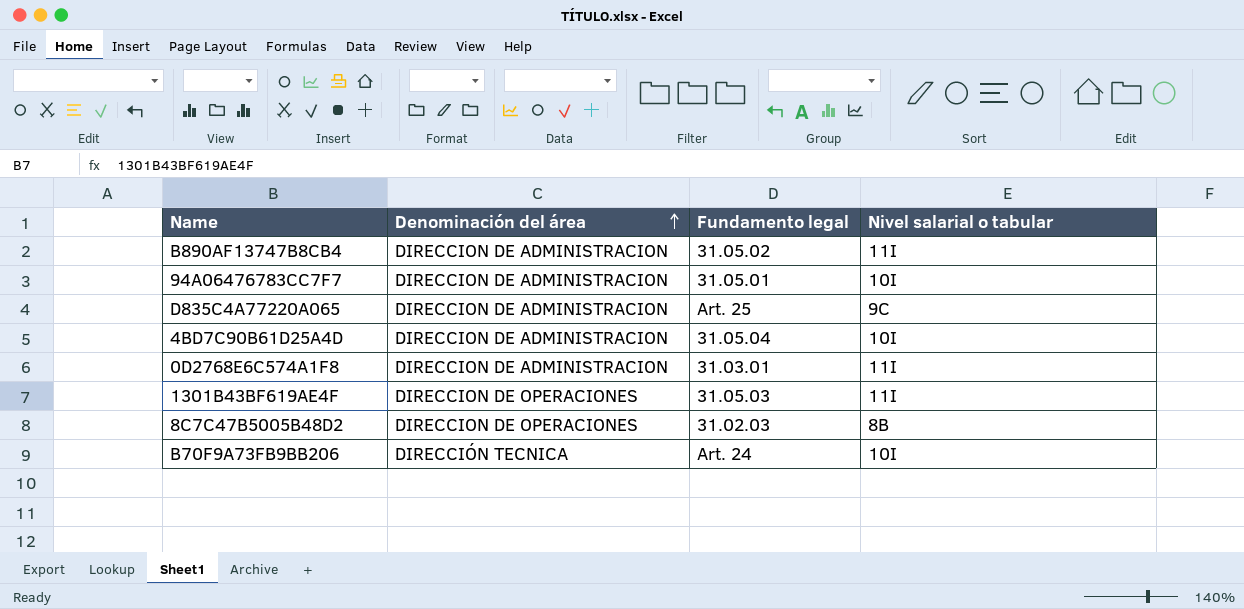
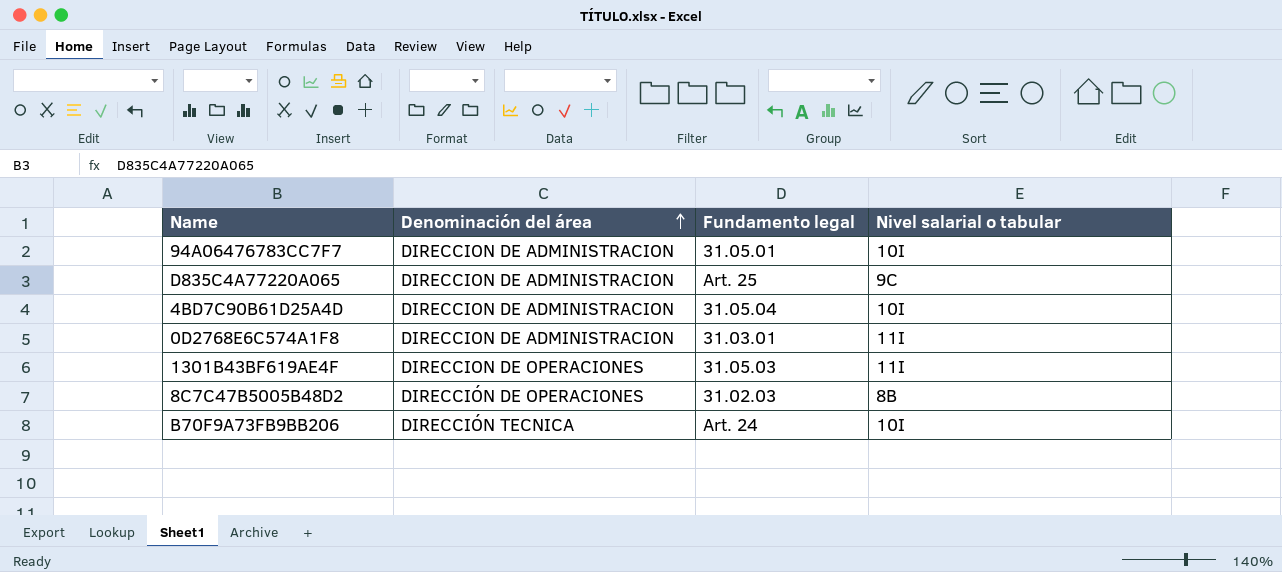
row B890AF13747B8CB4: DIRECCION DE ADMINISTRACION | 31.05.02 | 11I -> none
8C7C47B5005B48D2 | Denominación del área: DIRECCION DE OPERACIONES -> DIRECCIÓN DE OPERACIONES

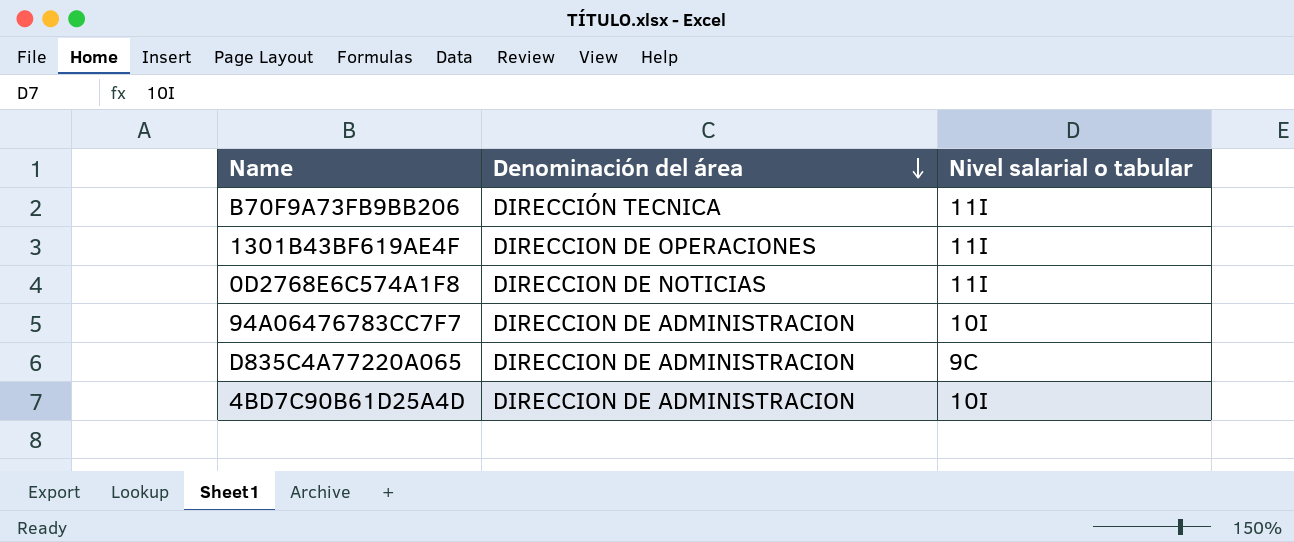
row order: Denominación del área ascending -> Denominación del área descending
column Fundamento legal | position: 3 -> none
row 8C7C47B5005B48D2: DIRECCIÓN DE OPERACIONES | 31.02.03 | 8B -> none
B70F9A73FB9BB206 | Nivel salarial o tabular: 10I -> 11I
0D2768E6C574A1F8 | Denominación del área: DIRECCION DE ADMINISTRACION -> DIRECCION DE NOTICIAS

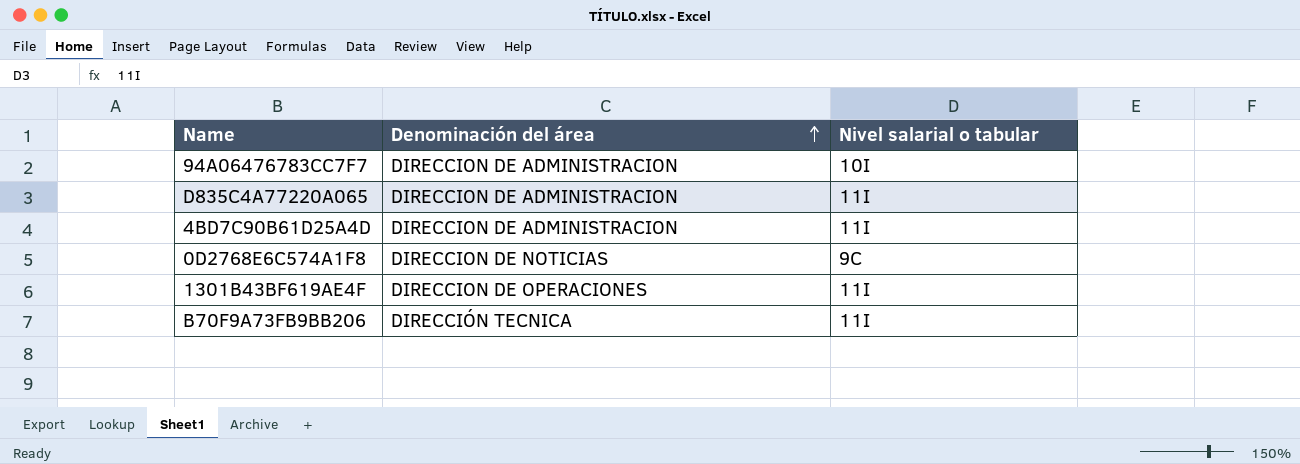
row order: Denominación del área descending -> Denominación del área ascending
D835C4A77220A065 | Nivel salarial o tabular: 9C -> 11I
4BD7C90B61D25A4D | Nivel salarial o tabular: 10I -> 11I
0D2768E6C574A1F8 | Nivel salarial o tabular: 11I -> 9C

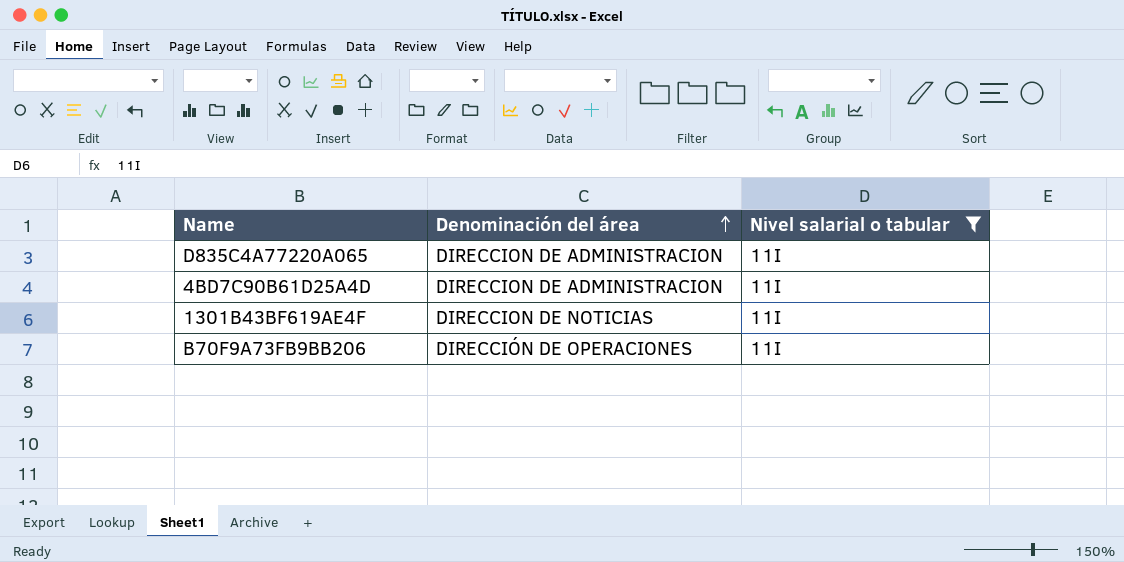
filter: none -> Nivel salarial o tabular = 11I
1301B43BF619AE4F | Denominación del área: DIRECCION DE OPERACIONES -> DIRECCION DE NOTICIAS
B70F9A73FB9BB206 | Denominación del área: DIRECCIÓN TECNICA -> DIRECCIÓN DE OPERACIONES

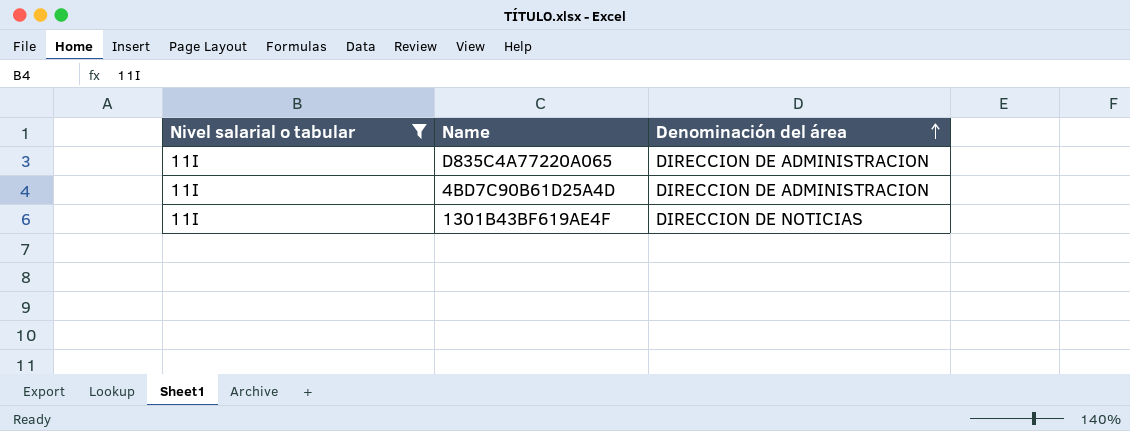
column Nivel salarial o tabular | position: 3 -> 1
row B70F9A73FB9BB206: DIRECCIÓN DE OPERACIONES | 11I -> none

